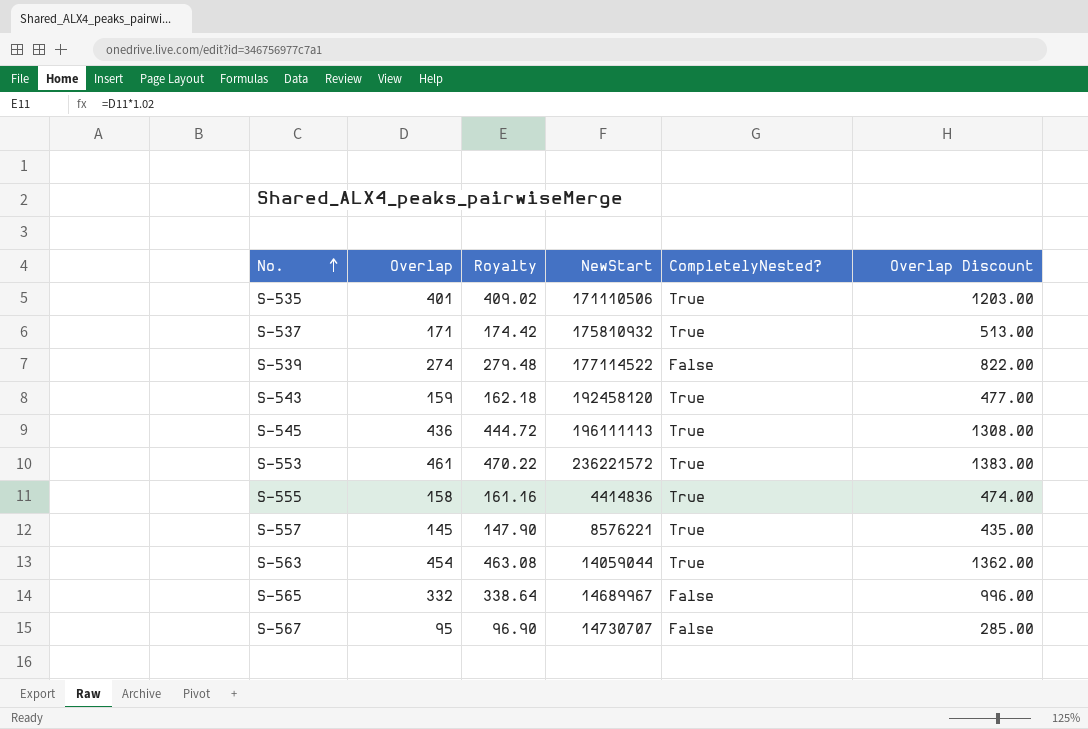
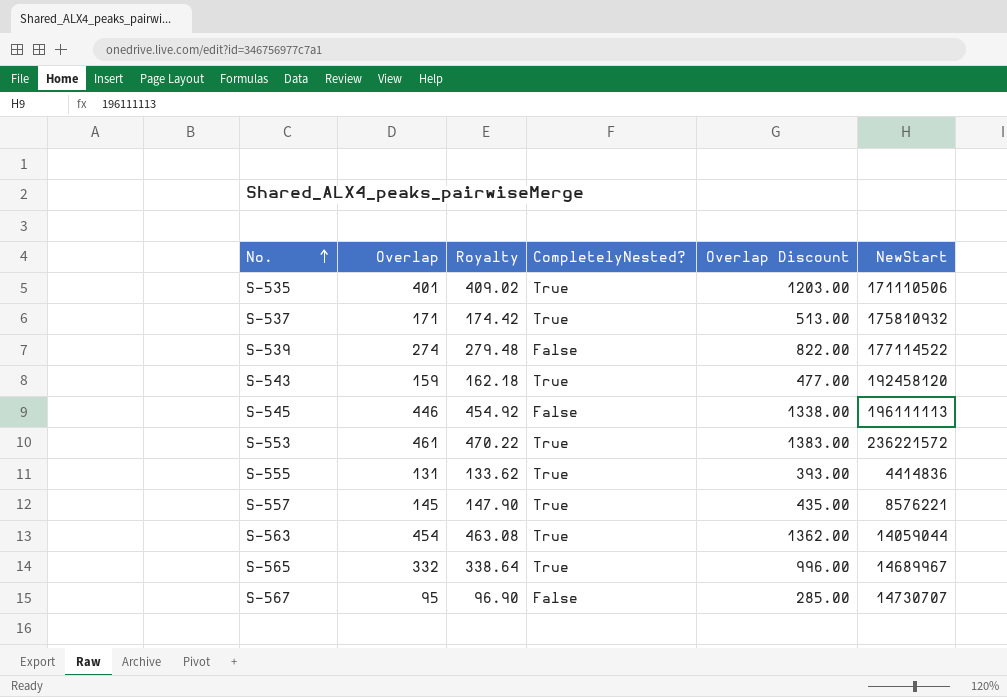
column NewStart | position: 4 -> 6
S-545 | Overlap: 436 -> 446
S-545 | Royalty: 444.72 -> 454.92
S-545 | CompletelyNested?: True -> False
S-545 | Overlap Discount: 1308.00 -> 1338.00
S-555 | Overlap: 158 -> 131
S-555 | Royalty: 161.16 -> 133.62
S-555 | Overlap Discount: 474.00 -> 393.00
S-565 | CompletelyNested?: False -> True

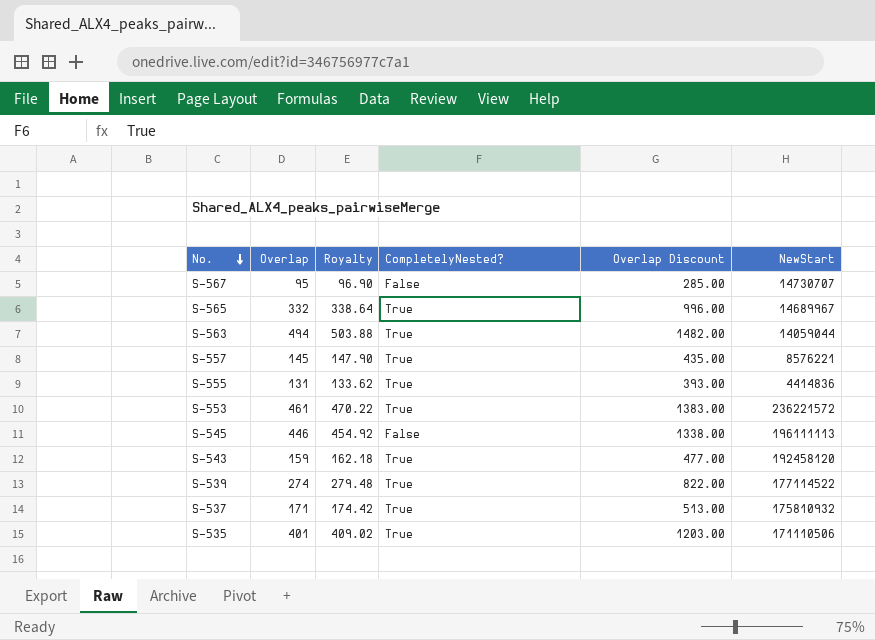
row order: No. ascending -> No. descending
S-563 | Overlap: 454 -> 494
S-563 | Royalty: 463.08 -> 503.88
S-563 | Overlap Discount: 1362.00 -> 1482.00
S-539 | CompletelyNested?: False -> True

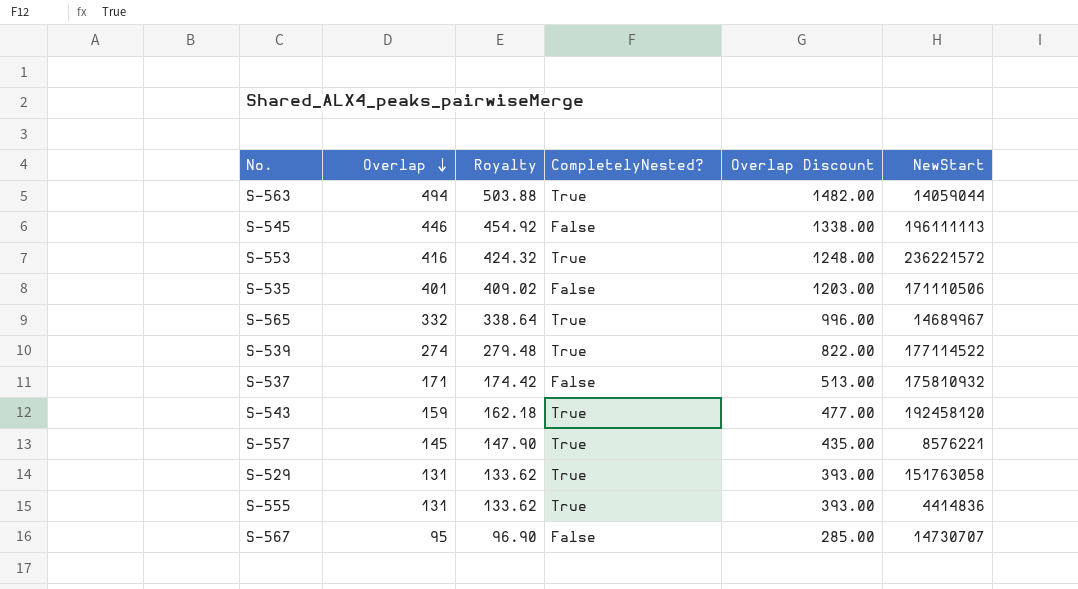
row order: No. descending -> Overlap descending
S-553 | Overlap: 461 -> 416
S-553 | Royalty: 470.22 -> 424.32
S-553 | Overlap Discount: 1383.00 -> 1248.00
S-535 | CompletelyNested?: True -> False
S-537 | CompletelyNested?: True -> False
row S-529: none -> 131 | 133.62 | True | 393.00 | 151763058

